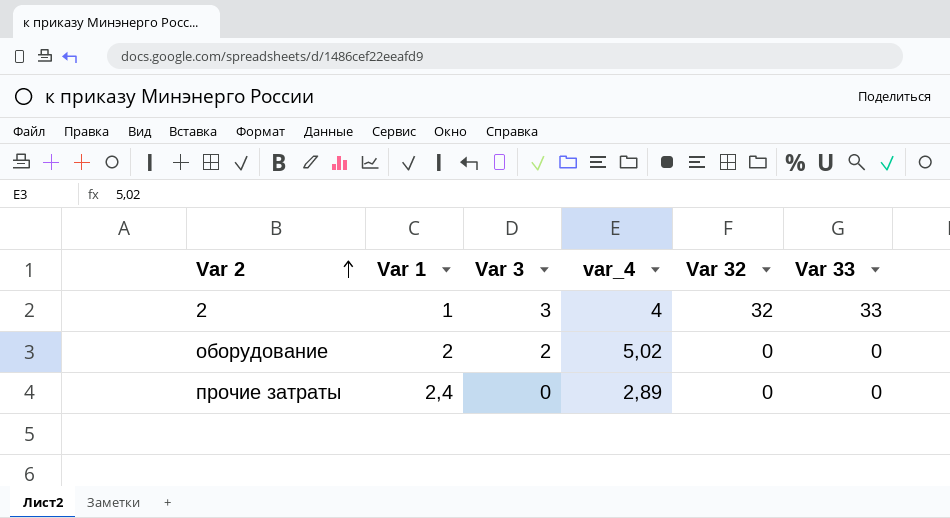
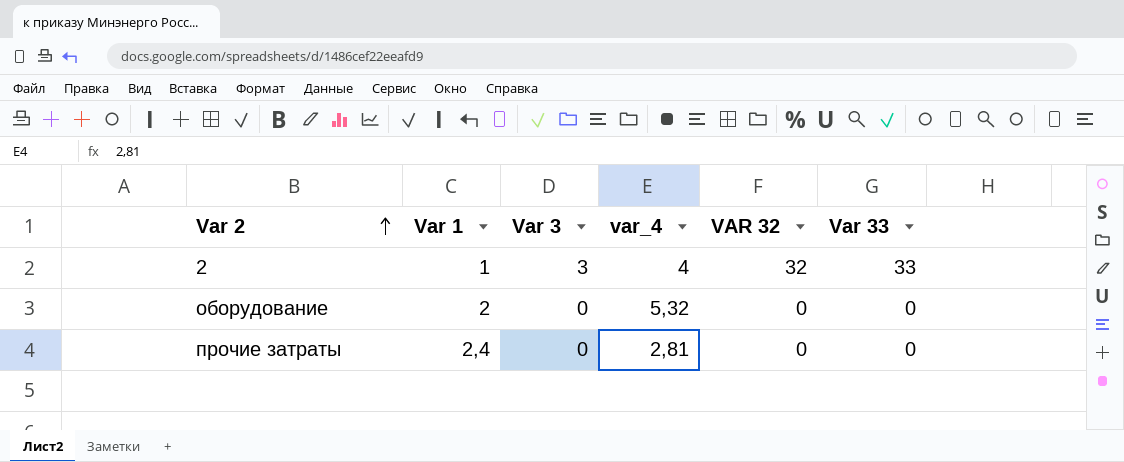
column name: Var 32 -> VAR 32
оборудование | Var 3: 2 -> 0
оборудование | var_4: 5,02 -> 5,32
прочие затраты | var_4: 2,89 -> 2,81

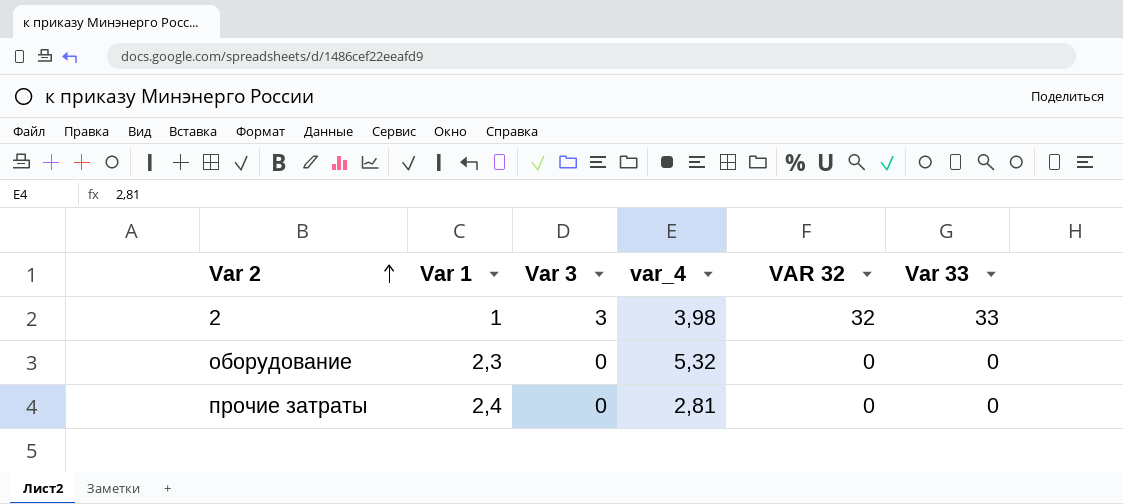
2 | var_4: 4 -> 3,98
оборудование | Var 1: 2 -> 2,3

